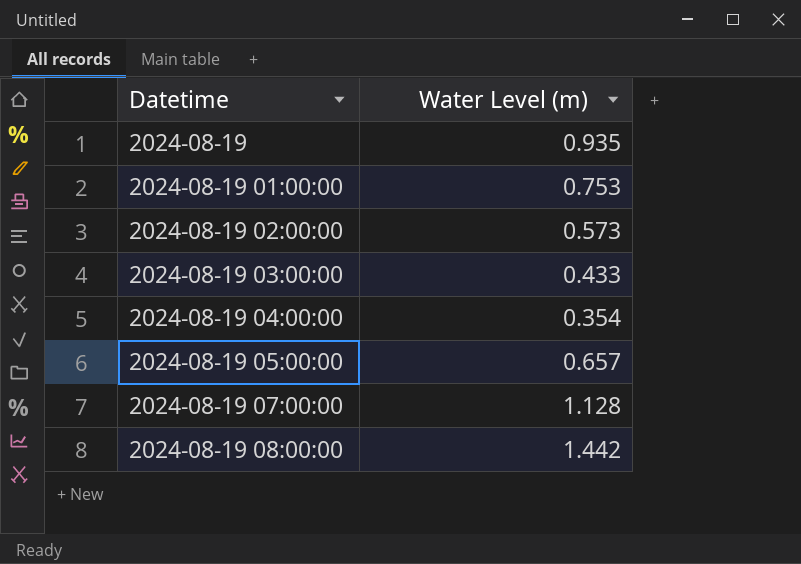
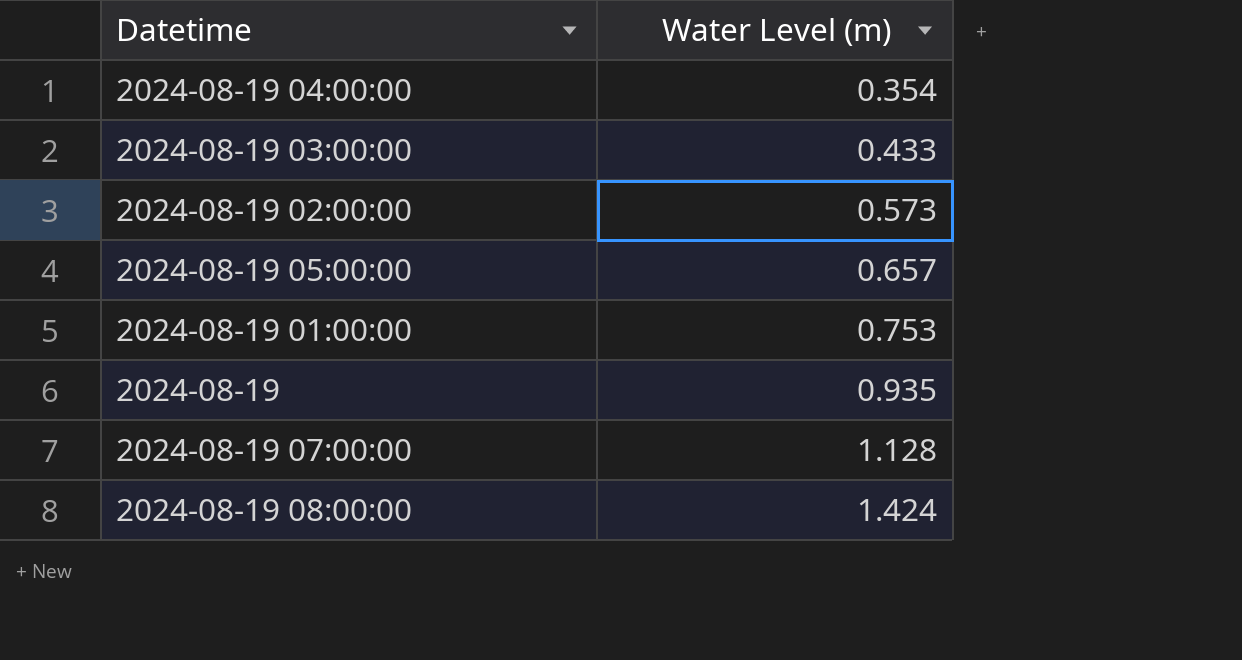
row order: Datetime ascending -> Water Level (m) ascending
2024-08-19 08:00:00 | Water Level (m): 1.442 -> 1.424

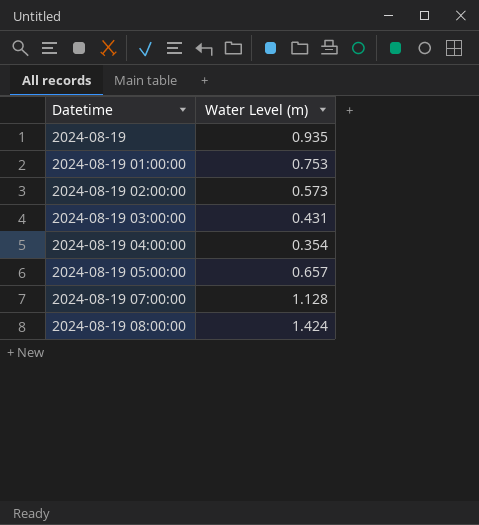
row order: Water Level (m) ascending -> Datetime ascending
2024-08-19 03:00:00 | Water Level (m): 0.433 -> 0.431

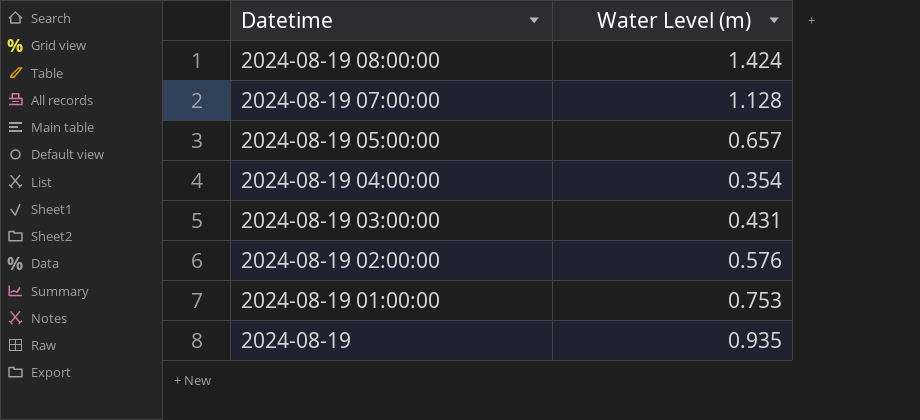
row order: Datetime ascending -> Datetime descending
2024-08-19 02:00:00 | Water Level (m): 0.573 -> 0.576

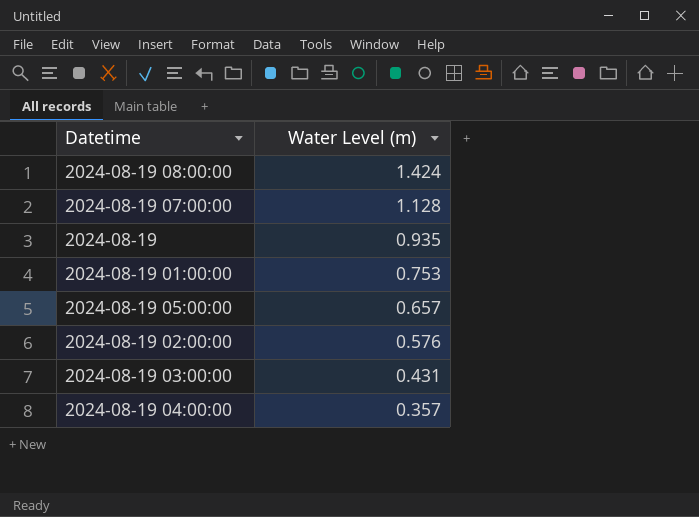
row order: Datetime descending -> Water Level (m) descending
2024-08-19 04:00:00 | Water Level (m): 0.354 -> 0.357

